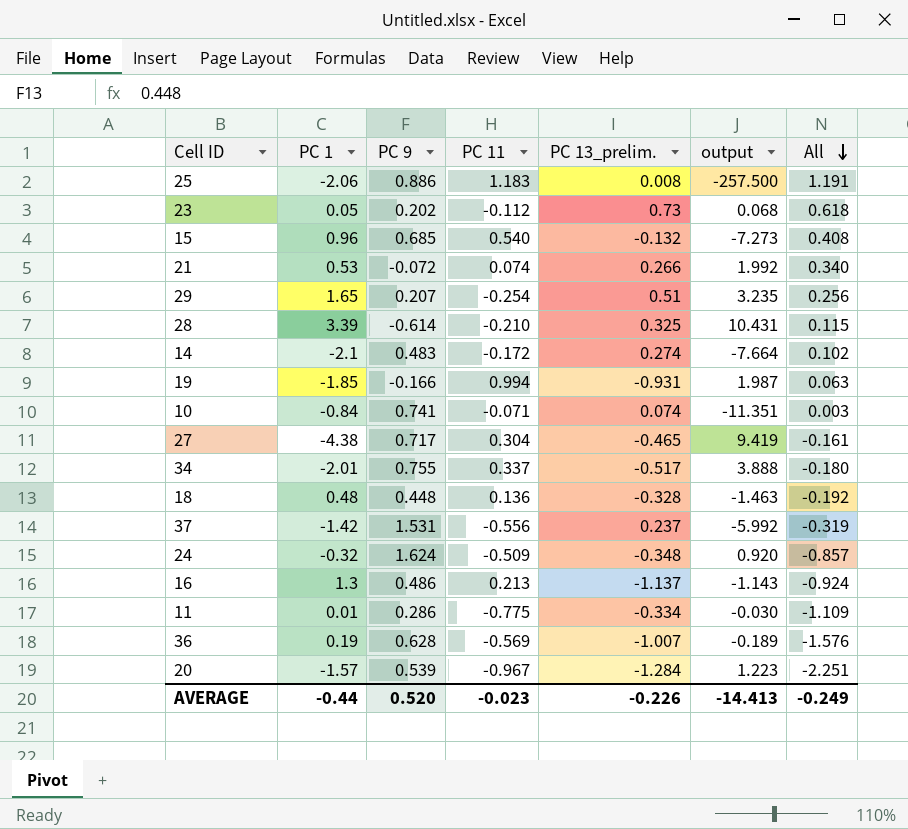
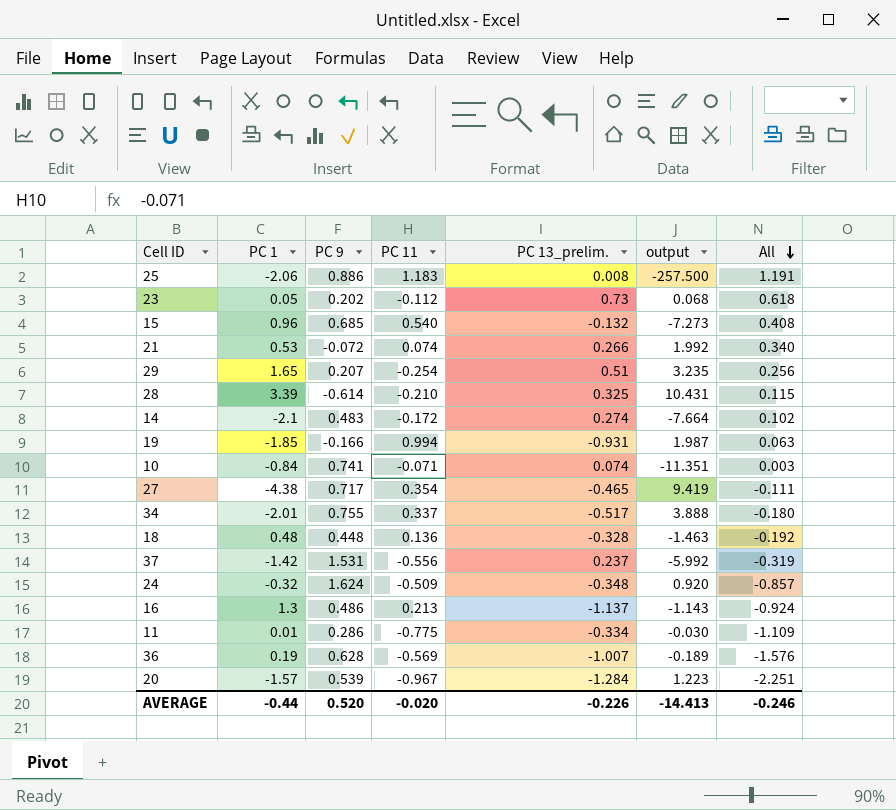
27 | PC 11: 0.304 -> 0.354
27 | All: -0.161 -> -0.111
AVERAGE | PC 11: -0.023 -> -0.020
AVERAGE | All: -0.249 -> -0.246

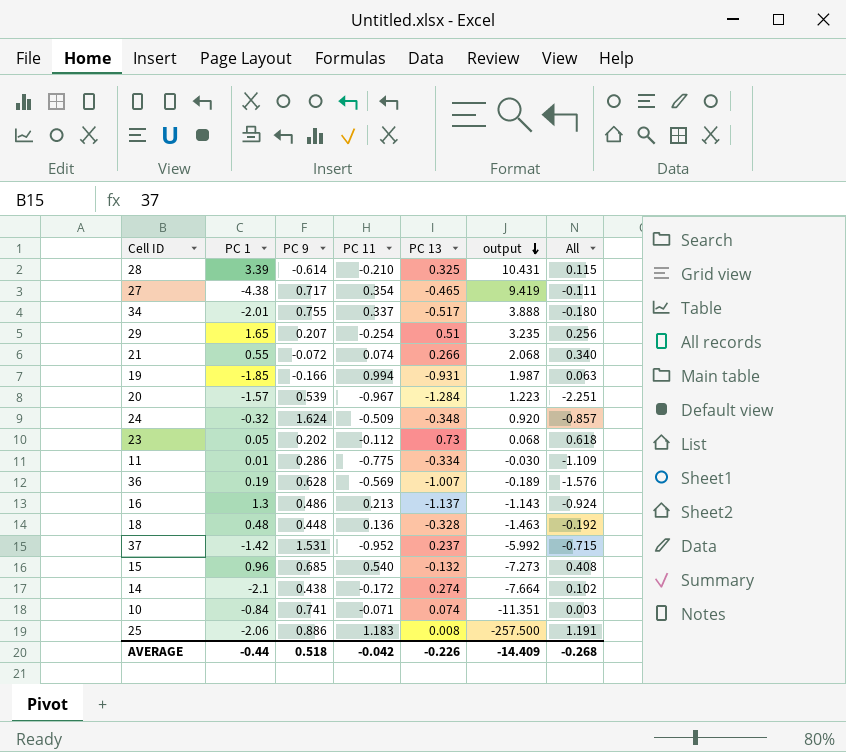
row order: All descending -> output descending
column name: PC 13_prelim. -> PC 13
21 | PC 1: 0.53 -> 0.55
21 | output: 1.992 -> 2.068
37 | PC 11: -0.556 -> -0.952
37 | All: -0.319 -> -0.715
14 | PC 9: 0.483 -> 0.438
AVERAGE | PC 9: 0.520 -> 0.518
AVERAGE | PC 11: -0.020 -> -0.042
AVERAGE | output: -14.413 -> -14.409
AVERAGE | All: -0.246 -> -0.268

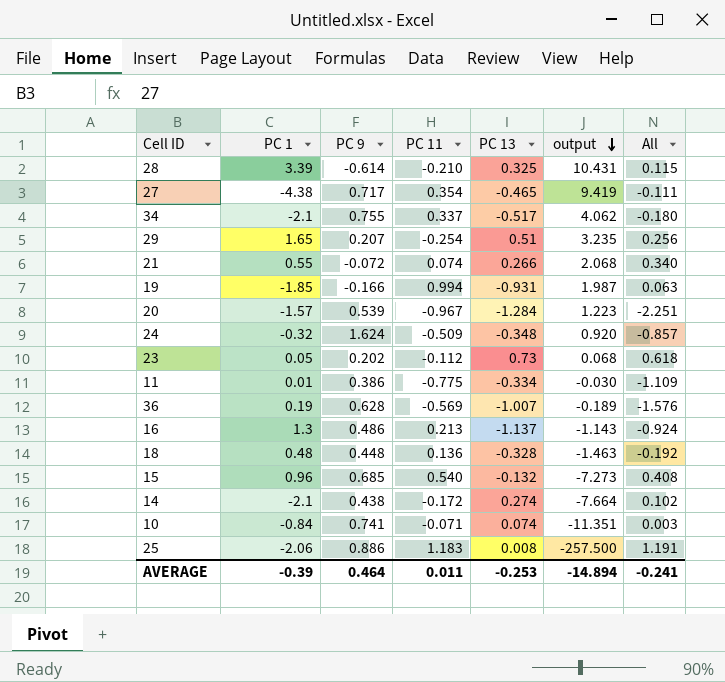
row 37: -1.42 | 1.531 | -0.952 | 0.237 | -5.992 | -0.715 -> none
34 | PC 1: -2.01 -> -2.1
34 | output: 3.888 -> 4.062
11 | PC 9: 0.286 -> 0.386
AVERAGE | PC 1: -0.44 -> -0.39
AVERAGE | PC 9: 0.518 -> 0.464
AVERAGE | PC 11: -0.042 -> 0.011
AVERAGE | PC 13: -0.226 -> -0.253
AVERAGE | output: -14.409 -> -14.894
AVERAGE | All: -0.268 -> -0.241

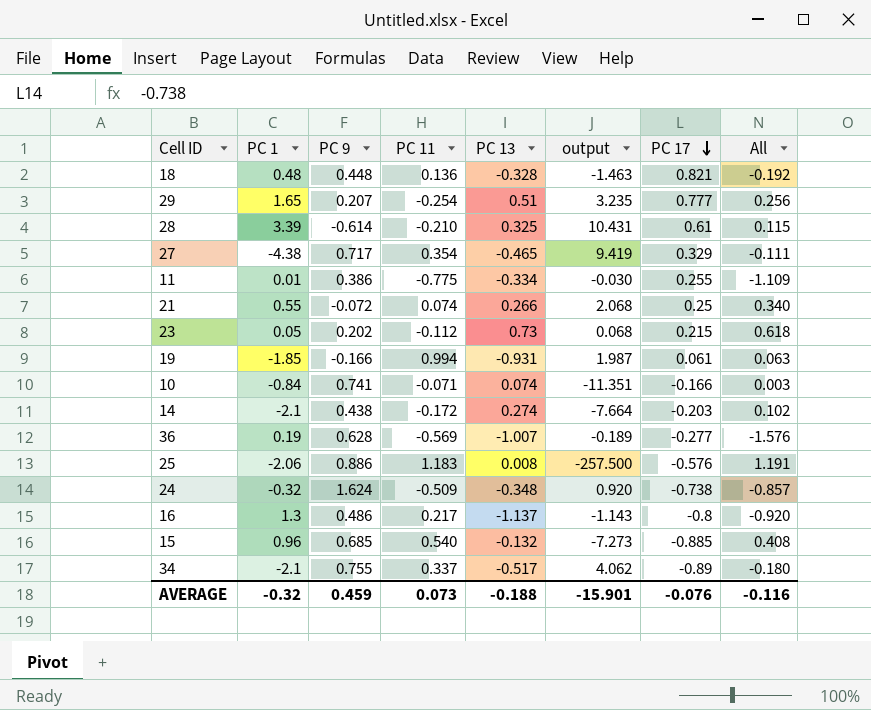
row order: output descending -> PC 17 descending
column PC 17 | position: none -> 7
row 20: -1.57 | 0.539 | -0.967 | -1.284 | 1.223 | -2.251 -> none
16 | PC 11: 0.213 -> 0.217
16 | All: -0.924 -> -0.920
AVERAGE | PC 1: -0.39 -> -0.32
AVERAGE | PC 9: 0.464 -> 0.459
AVERAGE | PC 11: 0.011 -> 0.073
AVERAGE | PC 13: -0.253 -> -0.188
AVERAGE | output: -14.894 -> -15.901
AVERAGE | All: -0.241 -> -0.116

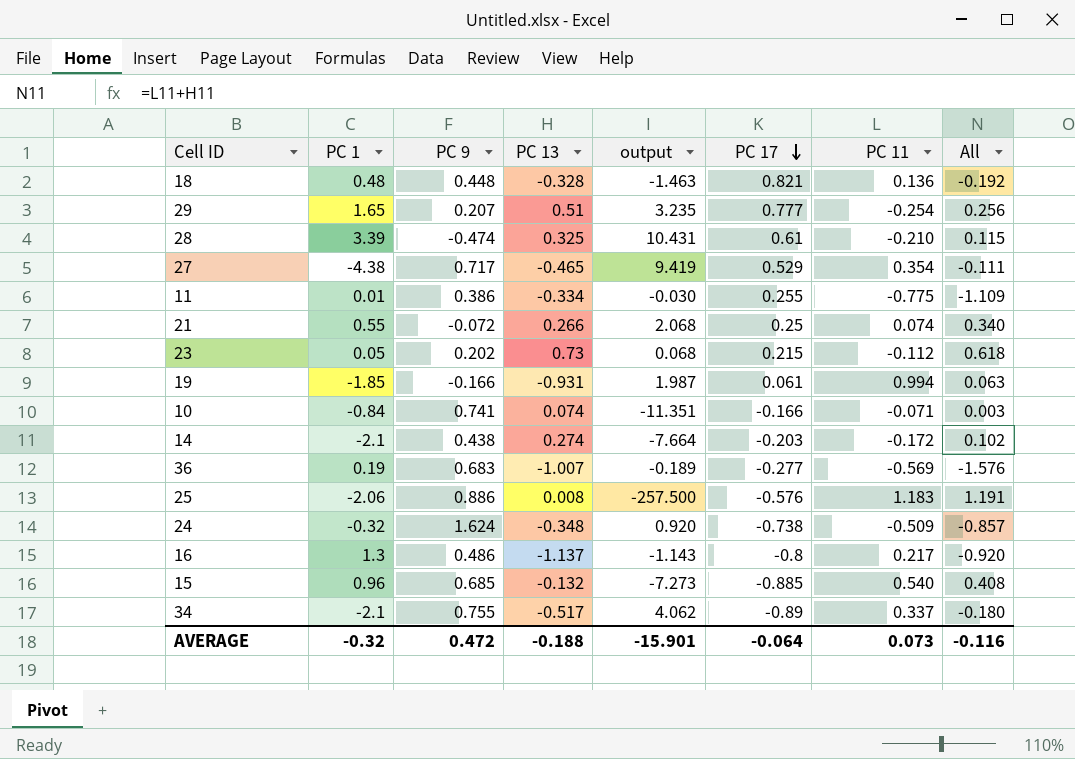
column PC 11 | position: 4 -> 7
28 | PC 9: -0.614 -> -0.474
27 | PC 17: 0.329 -> 0.529
36 | PC 9: 0.628 -> 0.683
AVERAGE | PC 9: 0.459 -> 0.472
AVERAGE | PC 17: -0.076 -> -0.064

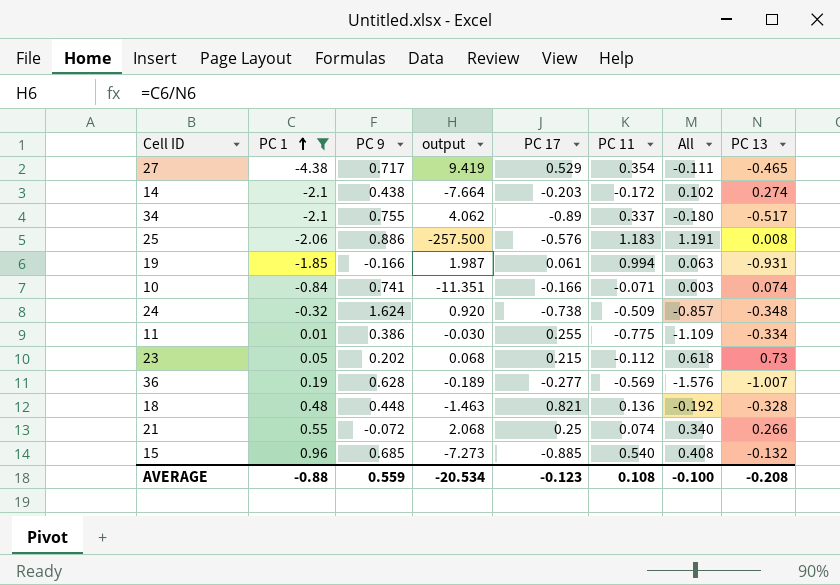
filter: none -> PC 1 <= 0.96
row order: PC 17 descending -> PC 1 ascending
column PC 13 | position: 4 -> 8
36 | PC 9: 0.683 -> 0.628
AVERAGE | PC 1: -0.32 -> -0.88
AVERAGE | PC 9: 0.472 -> 0.559
AVERAGE | output: -15.901 -> -20.534
AVERAGE | PC 17: -0.064 -> -0.123
AVERAGE | PC 11: 0.073 -> 0.108
AVERAGE | All: -0.116 -> -0.100
AVERAGE | PC 13: -0.188 -> -0.208

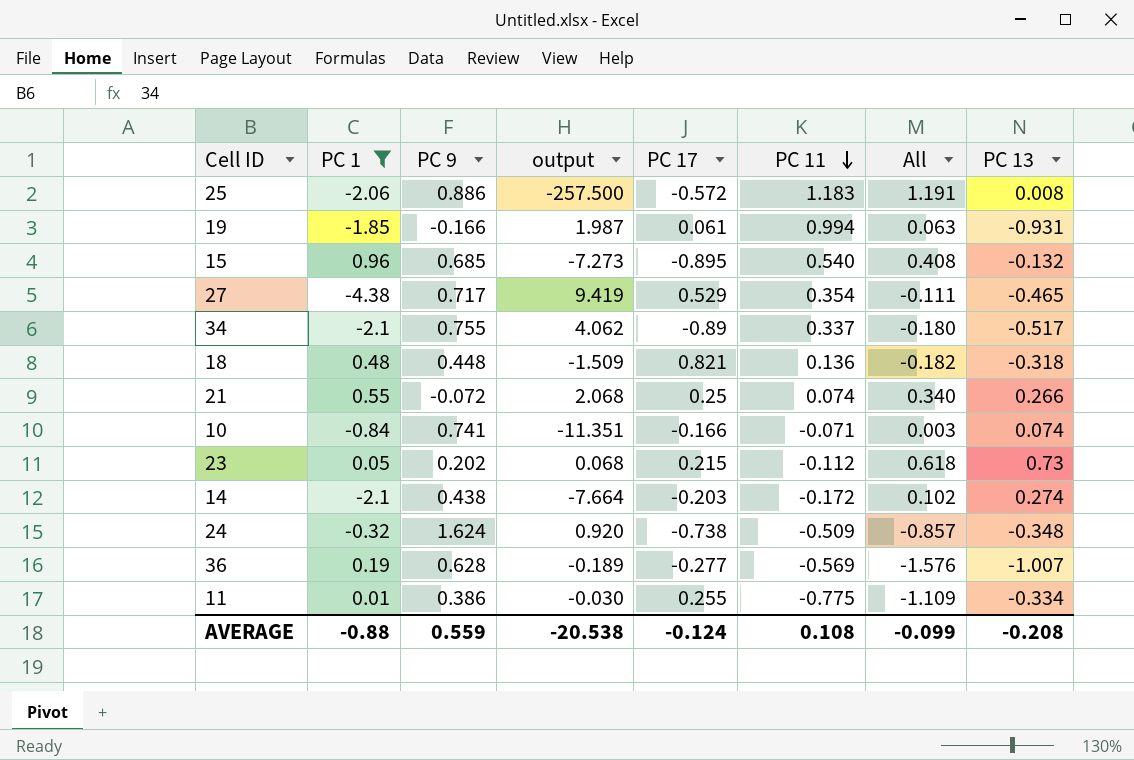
row order: PC 1 ascending -> PC 11 descending
25 | PC 17: -0.576 -> -0.572
15 | PC 17: -0.885 -> -0.895
18 | output: -1.463 -> -1.509
18 | All: -0.192 -> -0.182
18 | PC 13: -0.328 -> -0.318
AVERAGE | output: -20.534 -> -20.538
AVERAGE | PC 17: -0.123 -> -0.124
AVERAGE | All: -0.100 -> -0.099

